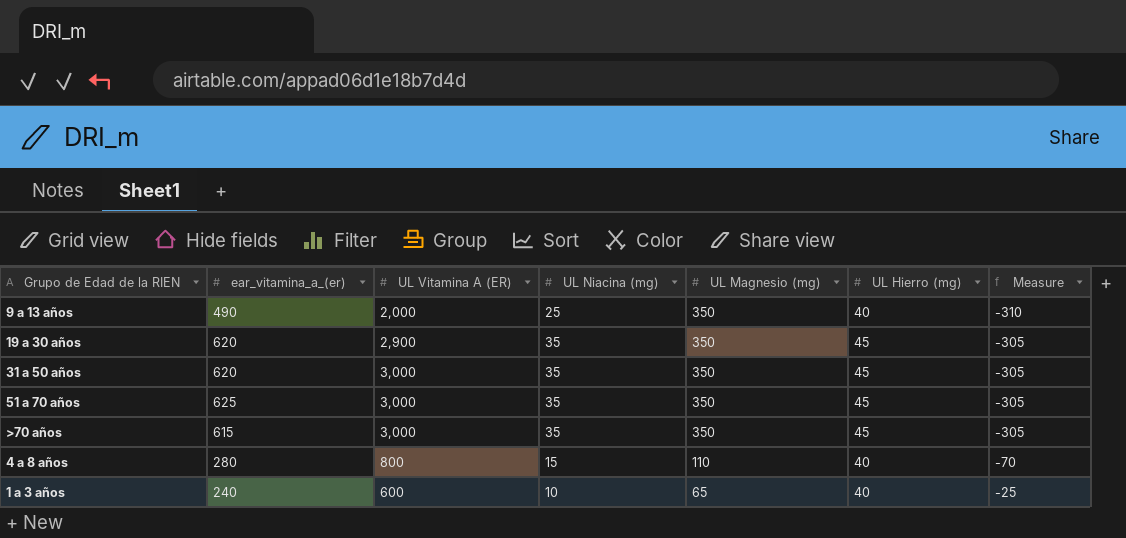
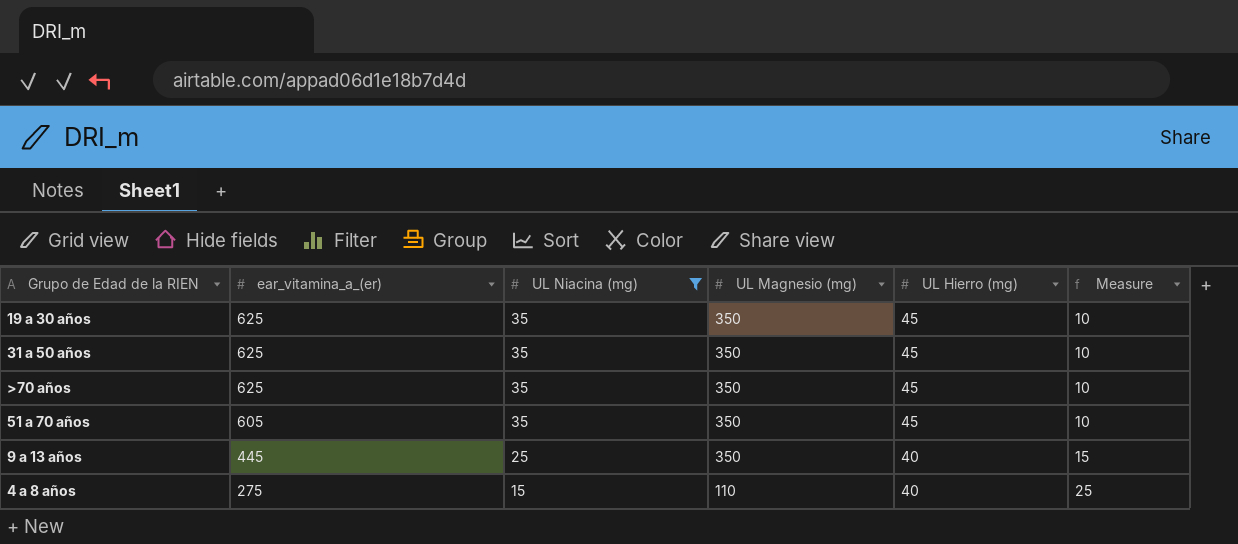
filter: none -> UL Niacina (mg) != 10
row order: UL Magnesio (mg) descending -> ear_vitamina_a_(er) descending
column UL Vitamina A (ER) | position: 3 -> none
column Measure | formula: [UL Hierro (mg)] - [UL Magnesio (mg)] -> [UL Hierro (mg)] - [UL Niacina (mg)]
19 a 30 años | ear_vitamina_a_(er): 620 -> 625
31 a 50 años | ear_vitamina_a_(er): 620 -> 625
>70 años | ear_vitamina_a_(er): 615 -> 625
51 a 70 años | ear_vitamina_a_(er): 625 -> 605
9 a 13 años | ear_vitamina_a_(er): 490 -> 445
4 a 8 años | ear_vitamina_a_(er): 280 -> 275

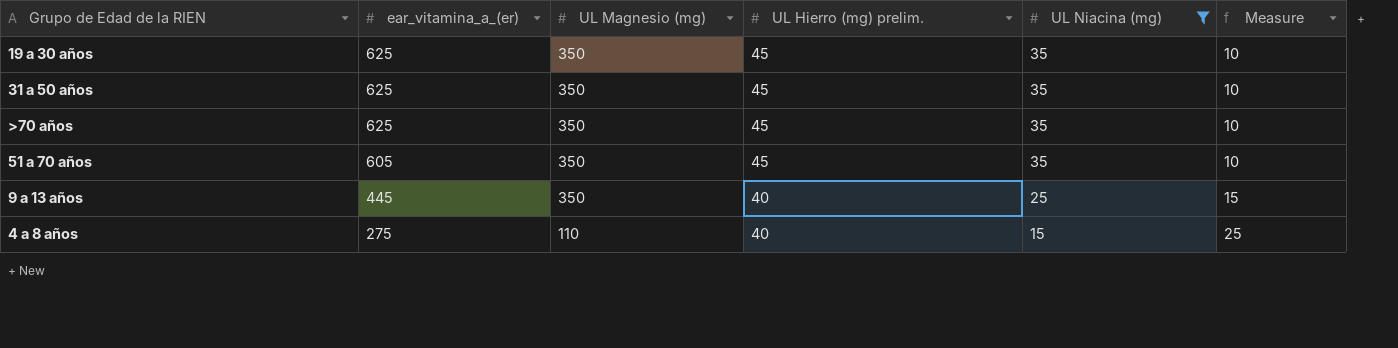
column name: UL Hierro (mg) -> UL Hierro (mg) prelim.
column UL Niacina (mg) | position: 3 -> 5

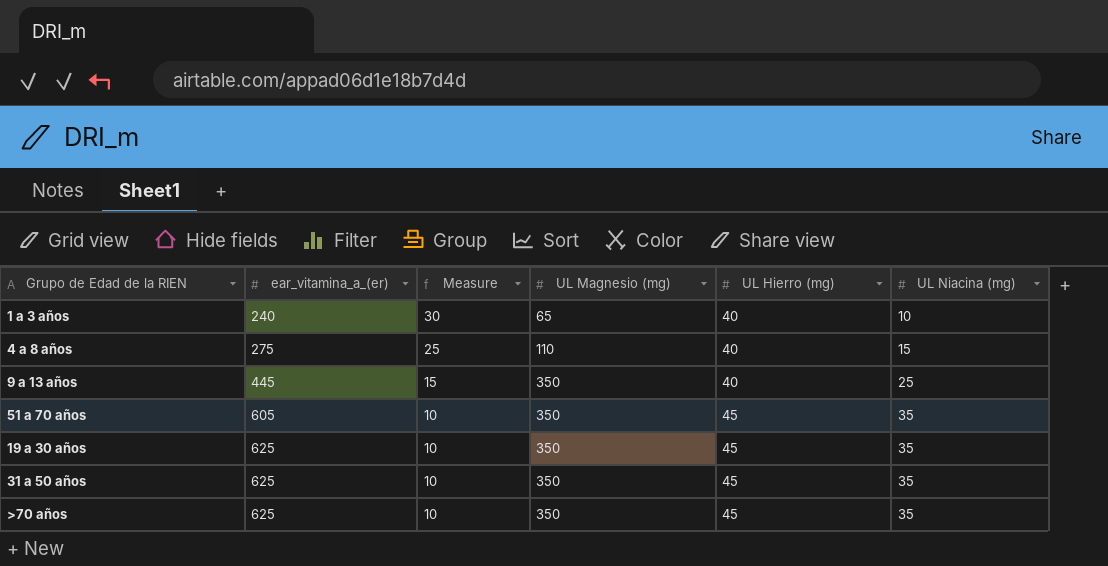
filter: UL Niacina (mg) != 10 -> none
row order: ear_vitamina_a_(er) descending -> ear_vitamina_a_(er) ascending
column Measure | position: 6 -> 3
column name: UL Hierro (mg) prelim. -> UL Hierro (mg)

